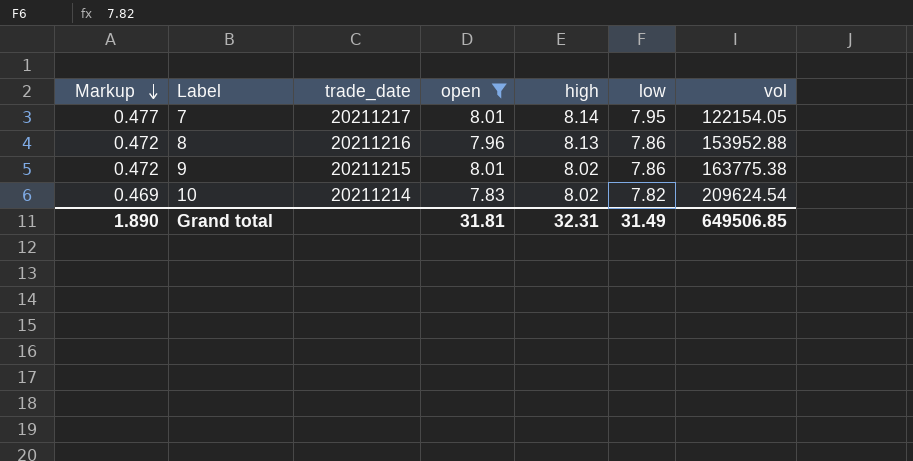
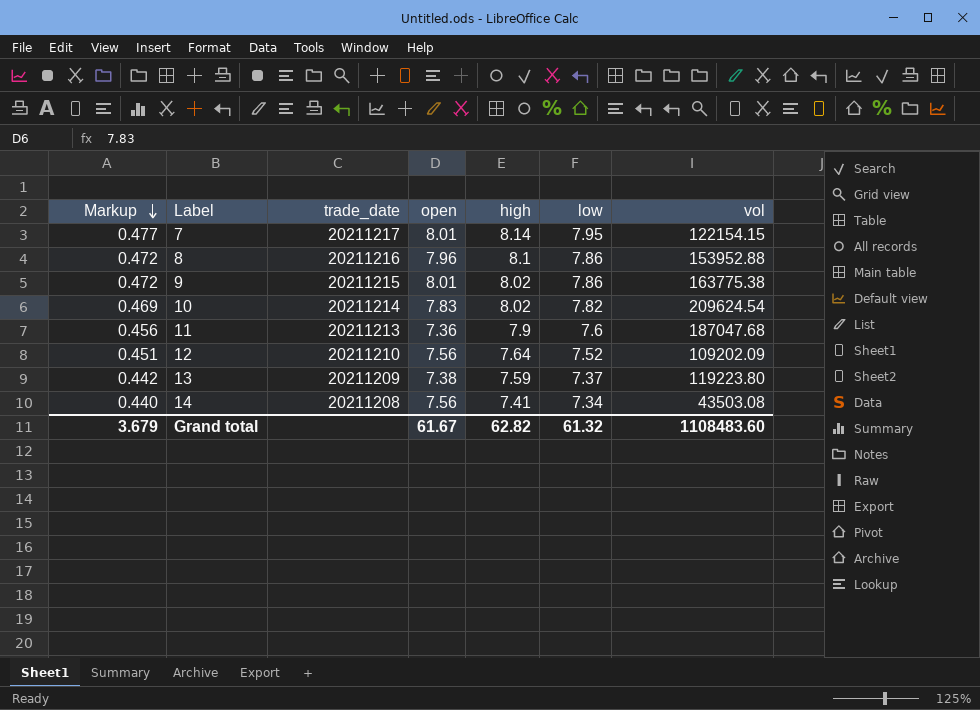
filter: open >= 7.83 -> none
7 | vol: 122154.05 -> 122154.15
8 | high: 8.13 -> 8.1
Grand total | Markup: 1.890 -> 3.679
Grand total | open: 31.81 -> 61.67
Grand total | high: 32.31 -> 62.82
Grand total | low: 31.49 -> 61.32
Grand total | vol: 649506.85 -> 1108483.60

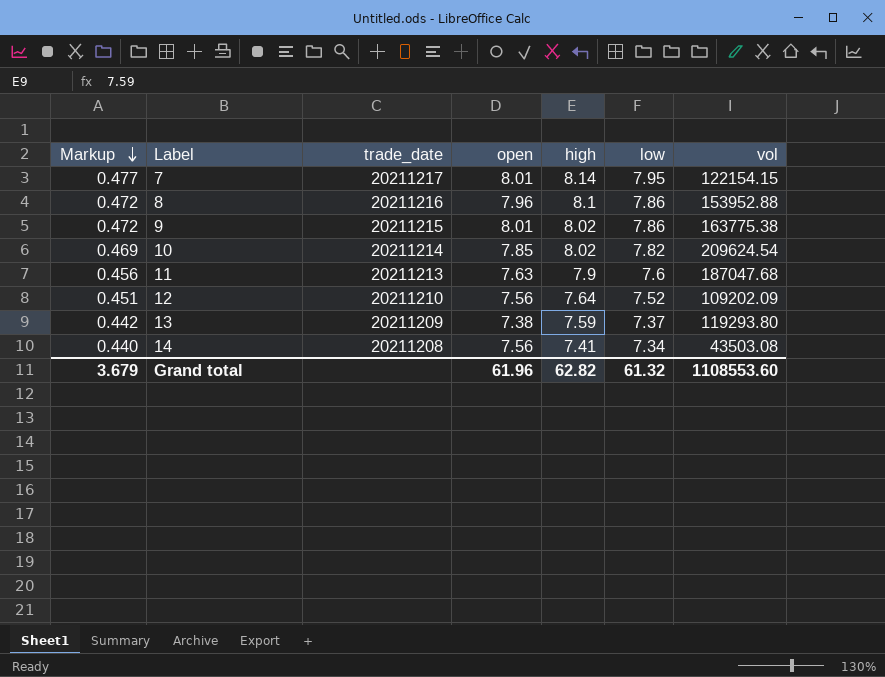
10 | open: 7.83 -> 7.85
11 | open: 7.36 -> 7.63
13 | vol: 119223.80 -> 119293.80
Grand total | open: 61.67 -> 61.96
Grand total | vol: 1108483.60 -> 1108553.60

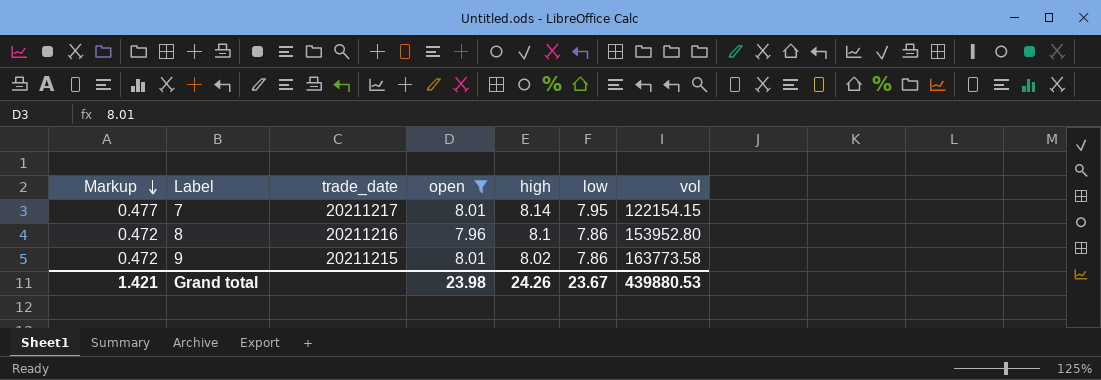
filter: none -> open >= 7.96
8 | vol: 153952.88 -> 153952.80
9 | vol: 163775.38 -> 163773.58
Grand total | Markup: 3.679 -> 1.421
Grand total | open: 61.96 -> 23.98
Grand total | high: 62.82 -> 24.26
Grand total | low: 61.32 -> 23.67
Grand total | vol: 1108553.60 -> 439880.53

